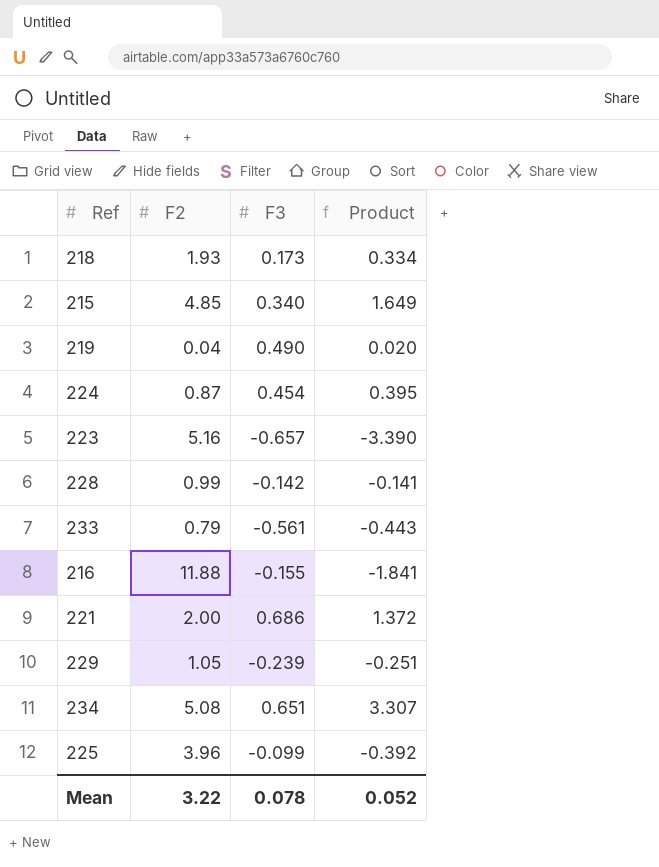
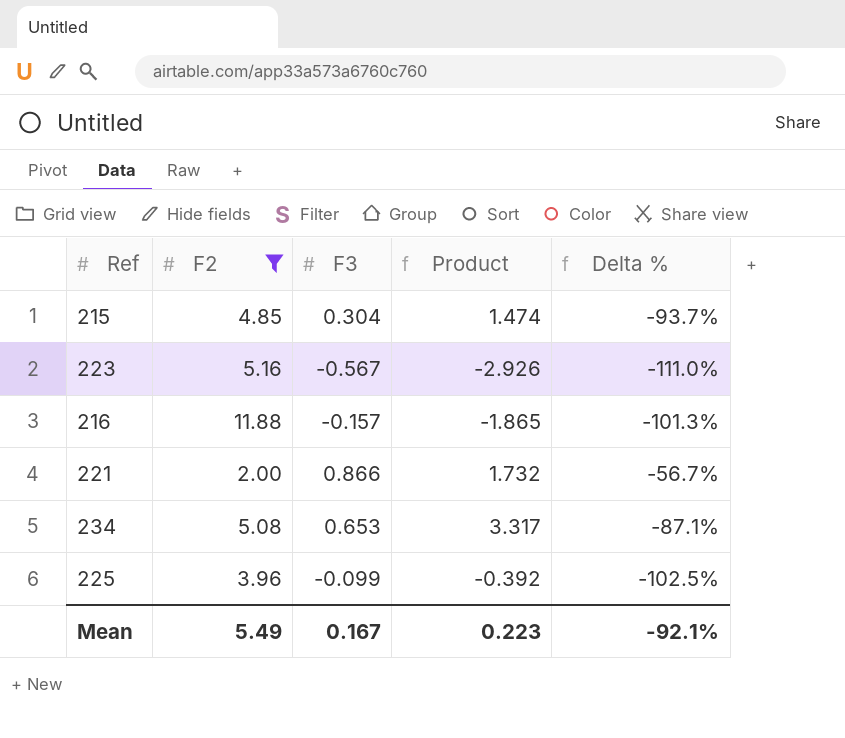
filter: none -> F2 >= 2.00
column Delta % | formula: none -> ([F3] - [F2]) / [F2]
215 | F3: 0.340 -> 0.304
215 | Product: 1.649 -> 1.474
223 | F3: -0.657 -> -0.567
223 | Product: -3.390 -> -2.926
216 | F3: -0.155 -> -0.157
216 | Product: -1.841 -> -1.865
221 | F3: 0.686 -> 0.866
221 | Product: 1.372 -> 1.732
234 | F3: 0.651 -> 0.653
234 | Product: 3.307 -> 3.317
Mean | F2: 3.22 -> 5.49
Mean | F3: 0.078 -> 0.167
Mean | Product: 0.052 -> 0.223

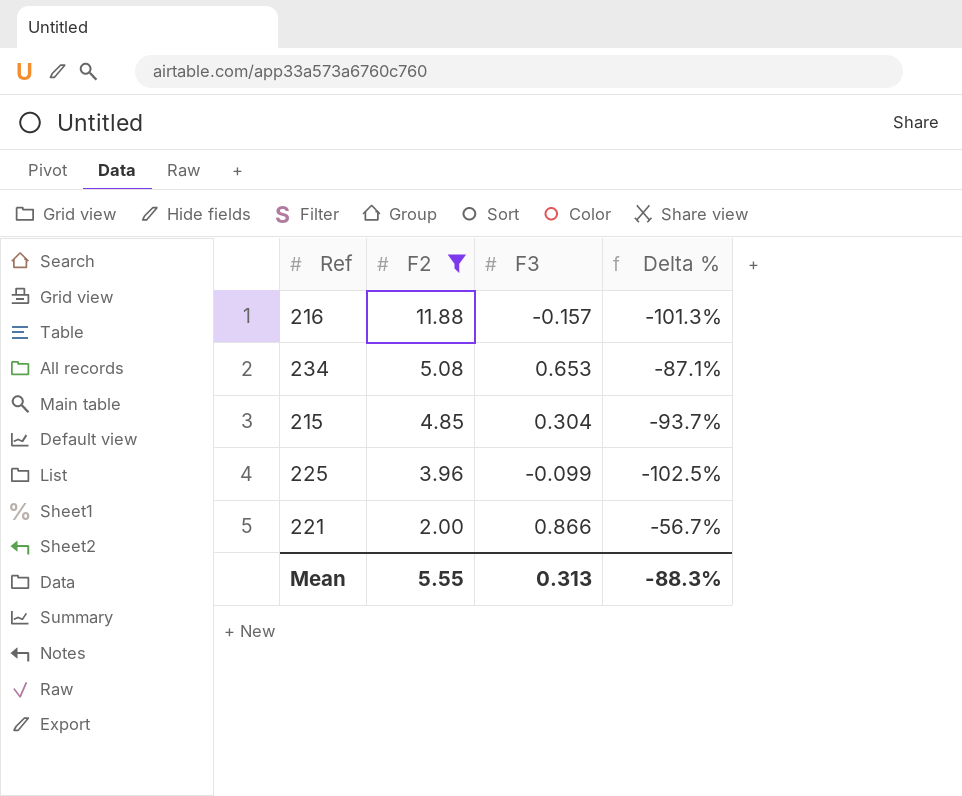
row order: none -> F2 descending
column Product | formula: [F2] * [F3] -> none
row 223: 5.16 | -0.567 | -2.926 | -111.0% -> none
Mean | F2: 5.49 -> 5.55
Mean | F3: 0.167 -> 0.313
Mean | Delta %: -92.1% -> -88.3%

